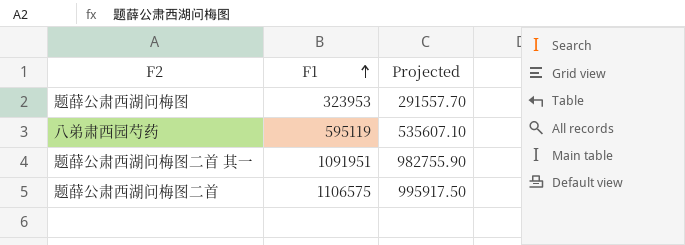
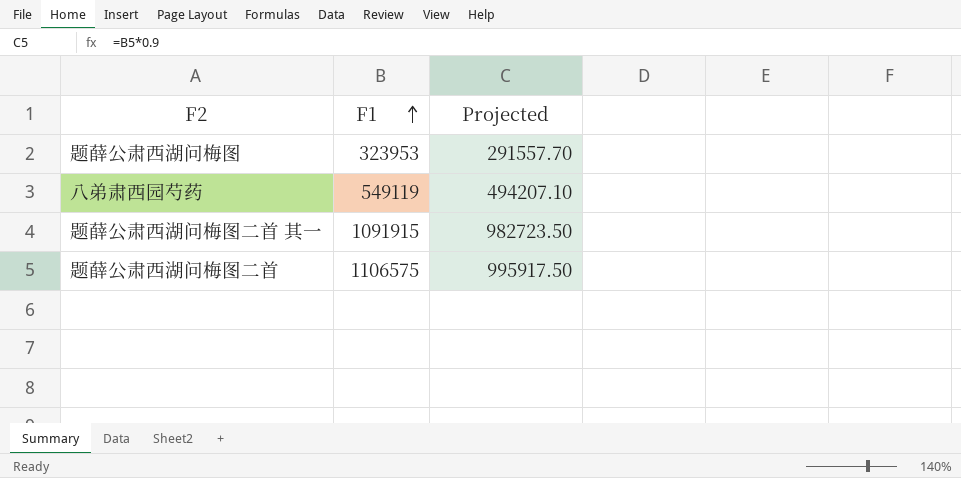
八弟肃西园芍药 | F1: 595119 -> 549119
八弟肃西园芍药 | Projected: 535607.10 -> 494207.10
题薛公肃西湖问梅图二首 其一 | F1: 1091951 -> 1091915
题薛公肃西湖问梅图二首 其一 | Projected: 982755.90 -> 982723.50

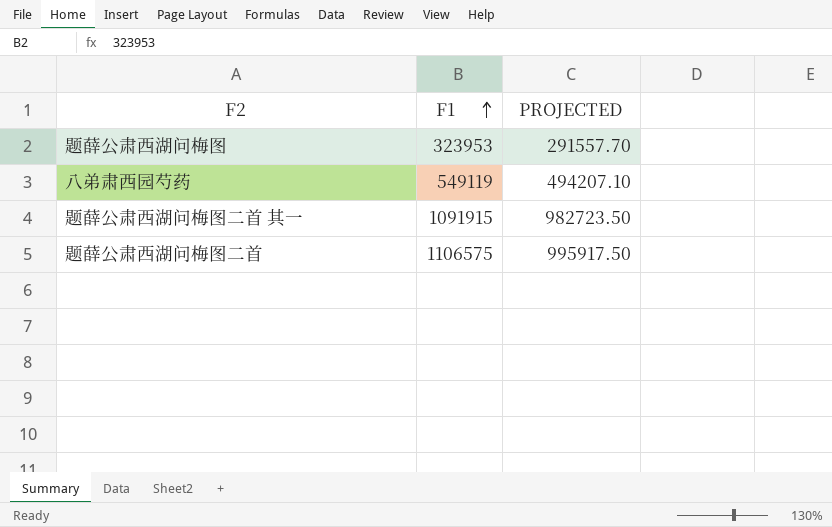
column name: Projected -> PROJECTED

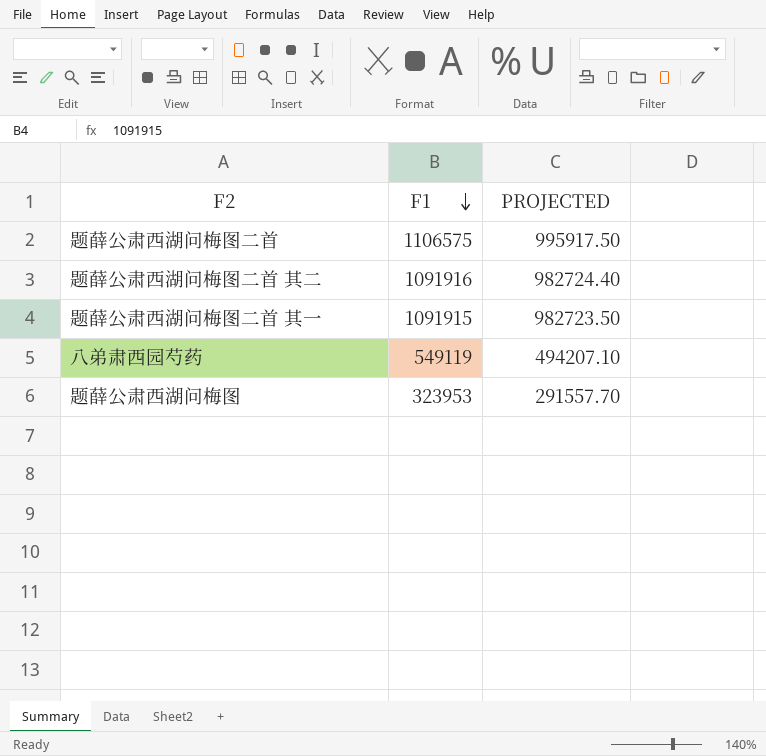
row order: F1 ascending -> F1 descending
row 题薛公肃西湖问梅图二首 其二: none -> 1091916 | 982724.40

